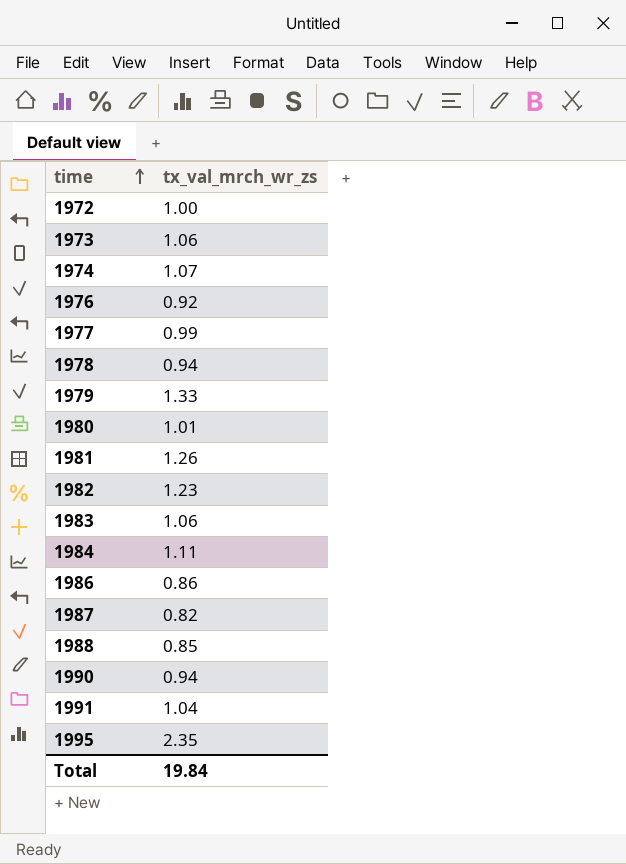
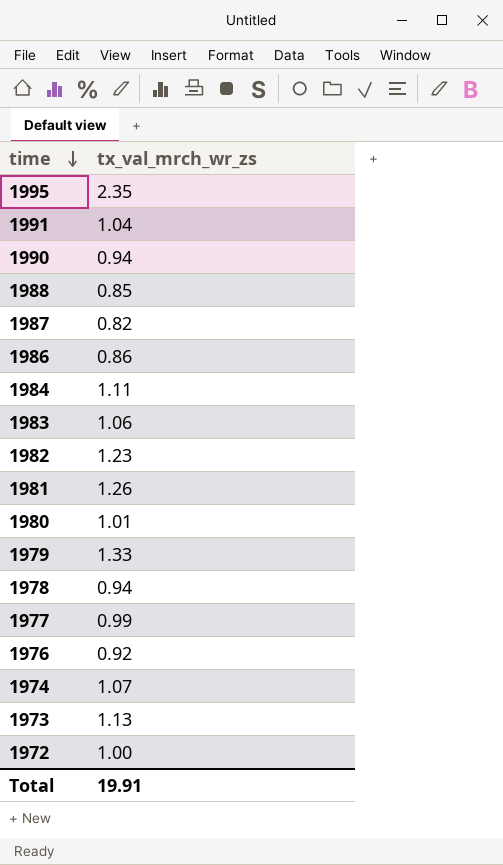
row order: time ascending -> time descending
1973 | tx_val_mrch_wr_zs: 1.06 -> 1.13
Total | tx_val_mrch_wr_zs: 19.84 -> 19.91

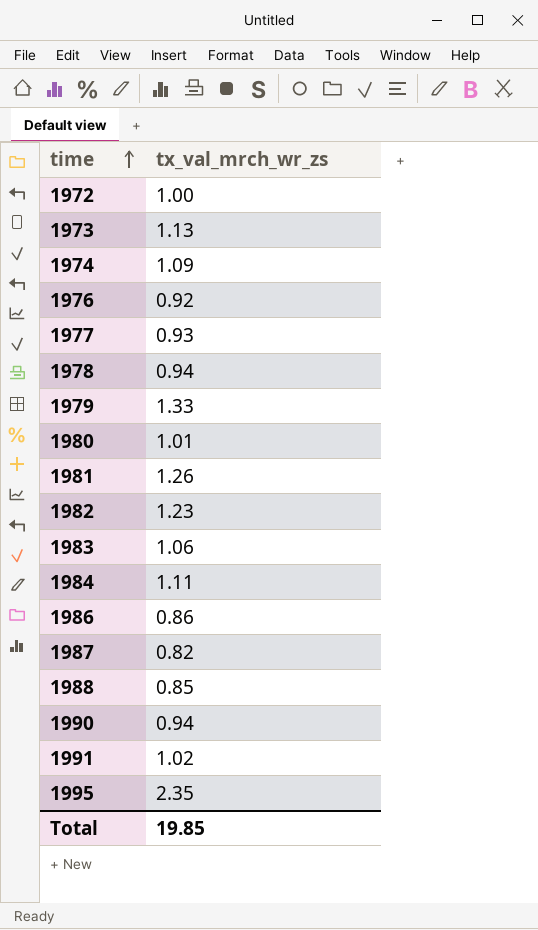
row order: time descending -> time ascending
1974 | tx_val_mrch_wr_zs: 1.07 -> 1.09
1977 | tx_val_mrch_wr_zs: 0.99 -> 0.93
1991 | tx_val_mrch_wr_zs: 1.04 -> 1.02
Total | tx_val_mrch_wr_zs: 19.91 -> 19.85

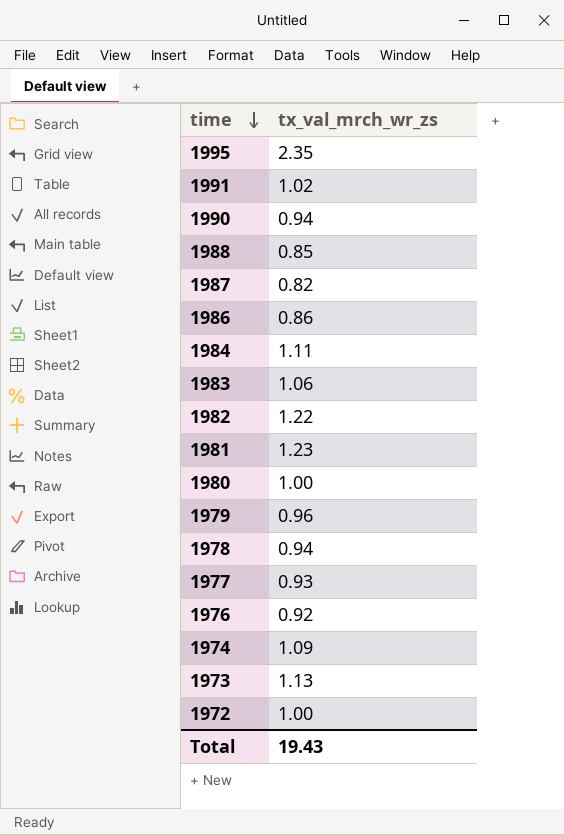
row order: time ascending -> time descending
1982 | tx_val_mrch_wr_zs: 1.23 -> 1.22
1981 | tx_val_mrch_wr_zs: 1.26 -> 1.23
1980 | tx_val_mrch_wr_zs: 1.01 -> 1.00
1979 | tx_val_mrch_wr_zs: 1.33 -> 0.96
Total | tx_val_mrch_wr_zs: 19.85 -> 19.43

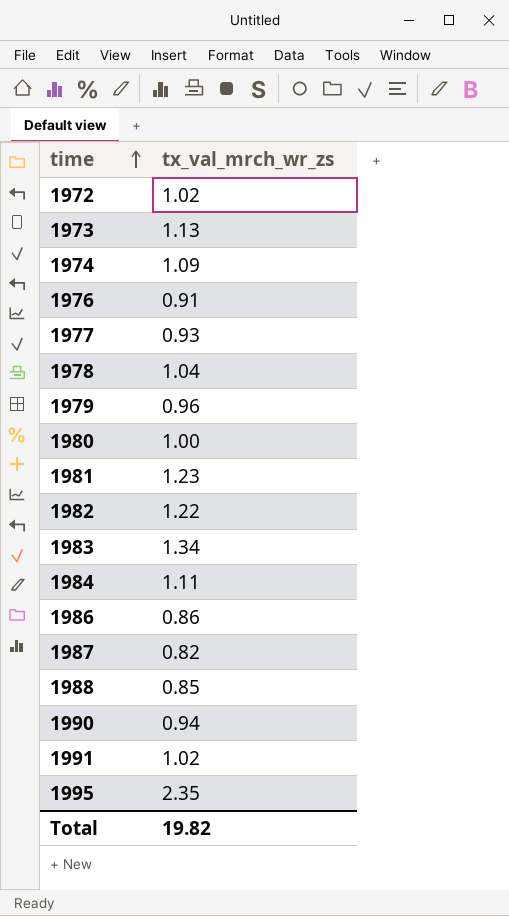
row order: time descending -> time ascending
1972 | tx_val_mrch_wr_zs: 1.00 -> 1.02
1976 | tx_val_mrch_wr_zs: 0.92 -> 0.91
1978 | tx_val_mrch_wr_zs: 0.94 -> 1.04
1983 | tx_val_mrch_wr_zs: 1.06 -> 1.34
Total | tx_val_mrch_wr_zs: 19.43 -> 19.82

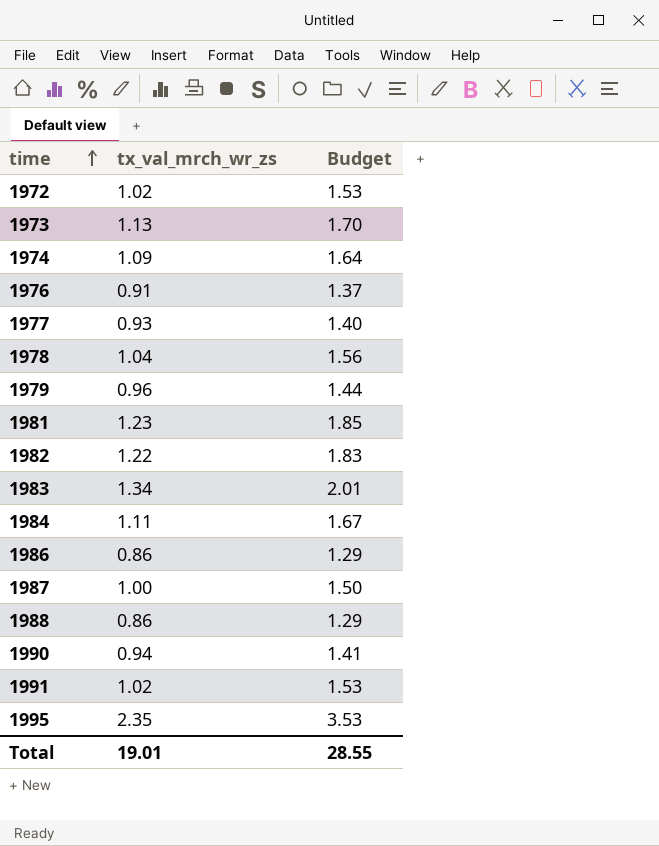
column Budget | formula: none -> [tx_val_mrch_wr_zs] * 1.5
row 1980: 1.00 -> none
1987 | tx_val_mrch_wr_zs: 0.82 -> 1.00
1988 | tx_val_mrch_wr_zs: 0.85 -> 0.86
Total | tx_val_mrch_wr_zs: 19.82 -> 19.01

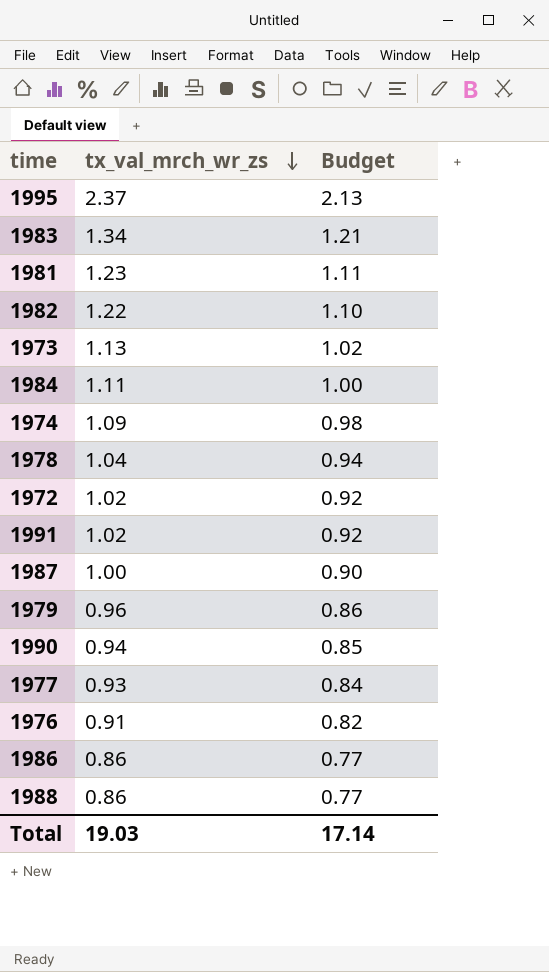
row order: time ascending -> tx_val_mrch_wr_zs descending
column Budget | formula: [tx_val_mrch_wr_zs] * 1.5 -> [tx_val_mrch_wr_zs] * 0.9
1995 | tx_val_mrch_wr_zs: 2.35 -> 2.37
Total | tx_val_mrch_wr_zs: 19.01 -> 19.03
Total | Budget: 28.55 -> 17.14

